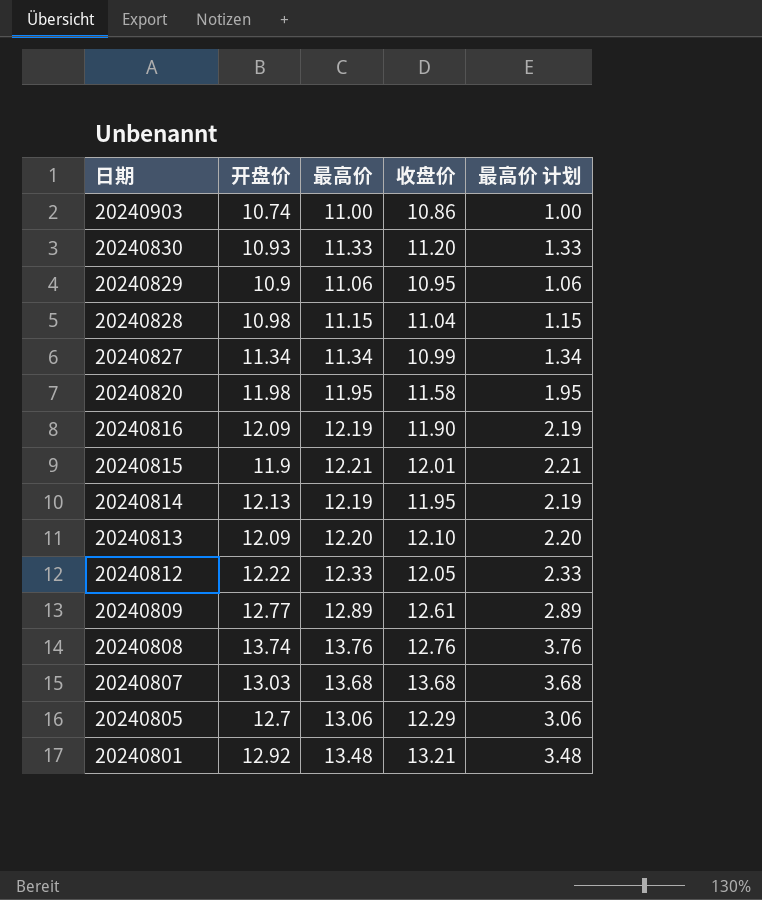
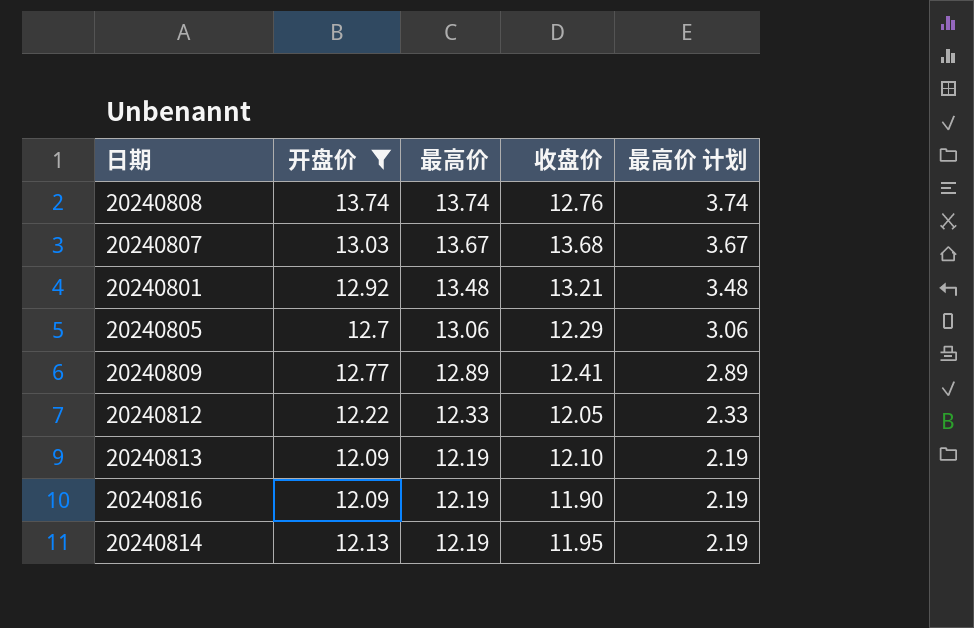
filter: none -> 开盘价 >= 12.09
row order: 日期 descending -> 最高价 descending
20240808 | 最高价: 13.76 -> 13.74
20240808 | 最高价 计划: 3.76 -> 3.74
20240807 | 最高价: 13.68 -> 13.67
20240807 | 最高价 计划: 3.68 -> 3.67
20240809 | 收盘价: 12.61 -> 12.41
20240813 | 最高价: 12.20 -> 12.19
20240813 | 最高价 计划: 2.20 -> 2.19

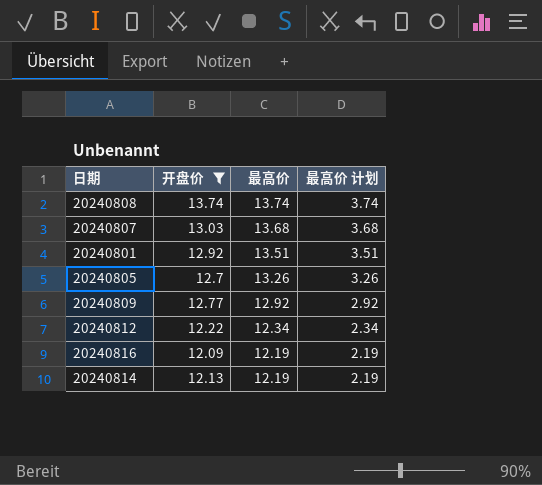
column 收盘价 | position: 4 -> none
row 20240813: 12.09 | 12.19 | 12.10 | 2.19 -> none
20240807 | 最高价: 13.67 -> 13.68
20240807 | 最高价 计划: 3.67 -> 3.68
20240801 | 最高价: 13.48 -> 13.51
20240801 | 最高价 计划: 3.48 -> 3.51
20240805 | 最高价: 13.06 -> 13.26
20240805 | 最高价 计划: 3.06 -> 3.26
20240809 | 最高价: 12.89 -> 12.92
20240809 | 最高价 计划: 2.89 -> 2.92
20240812 | 最高价: 12.33 -> 12.34
20240812 | 最高价 计划: 2.33 -> 2.34

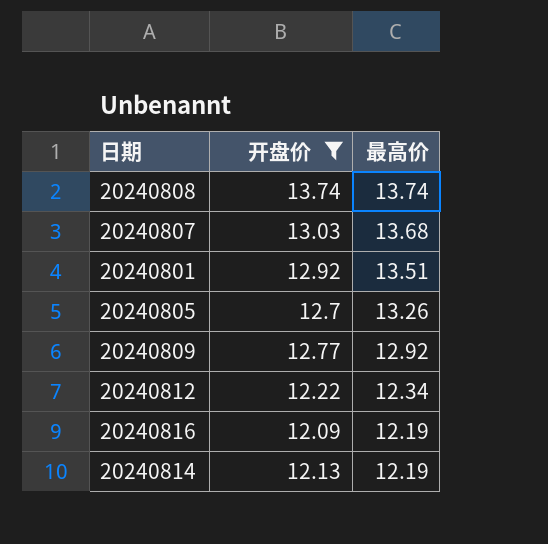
column 最高价 计划 | formula: [最高价] - 10 -> none

